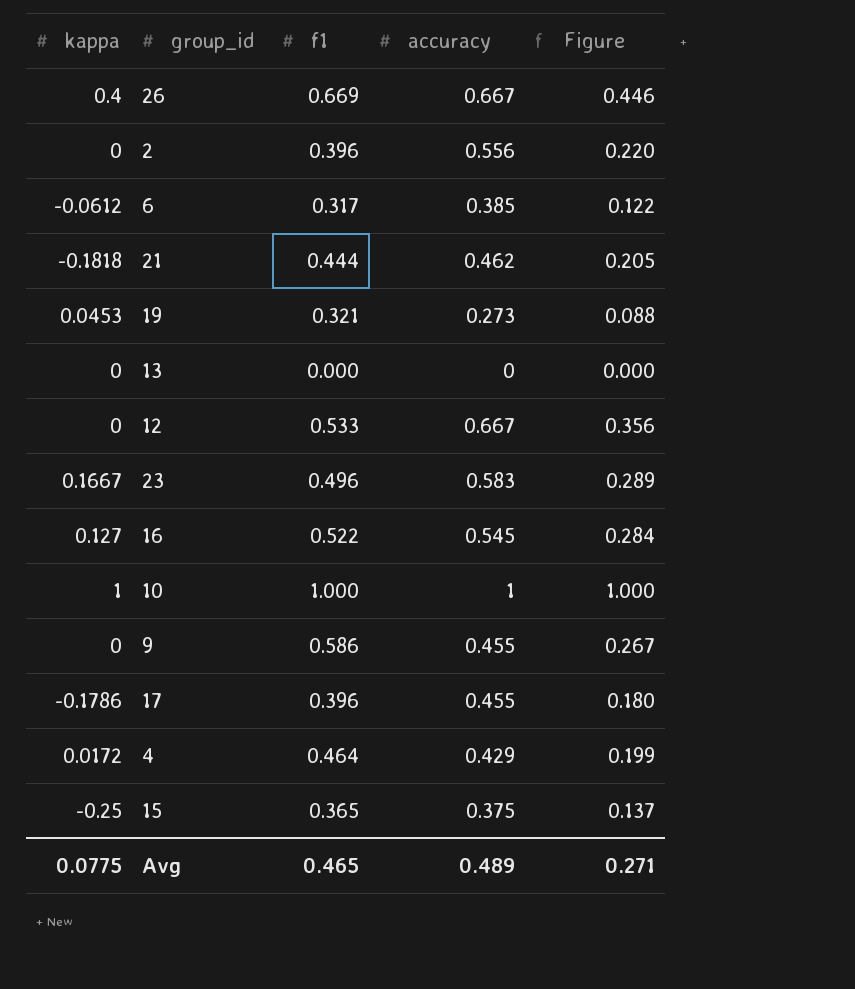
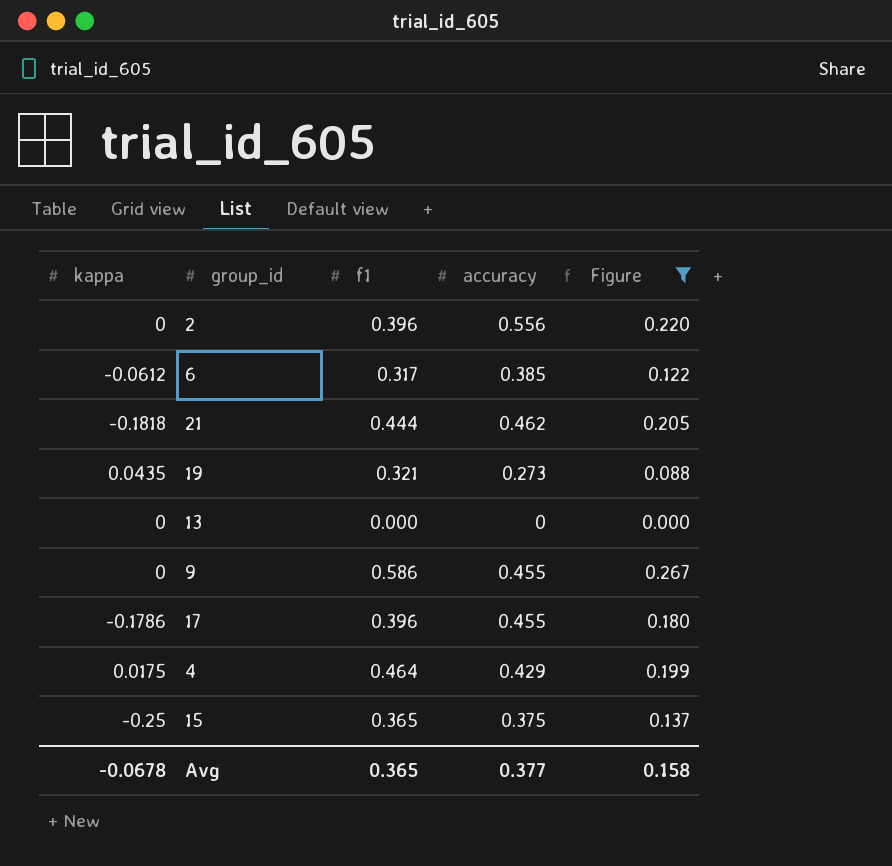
filter: none -> Figure <= 0.267
19 | kappa: 0.0453 -> 0.0435
4 | kappa: 0.0172 -> 0.0175
Avg | kappa: 0.0775 -> -0.0678
Avg | f1: 0.465 -> 0.365
Avg | accuracy: 0.489 -> 0.377
Avg | Figure: 0.271 -> 0.158

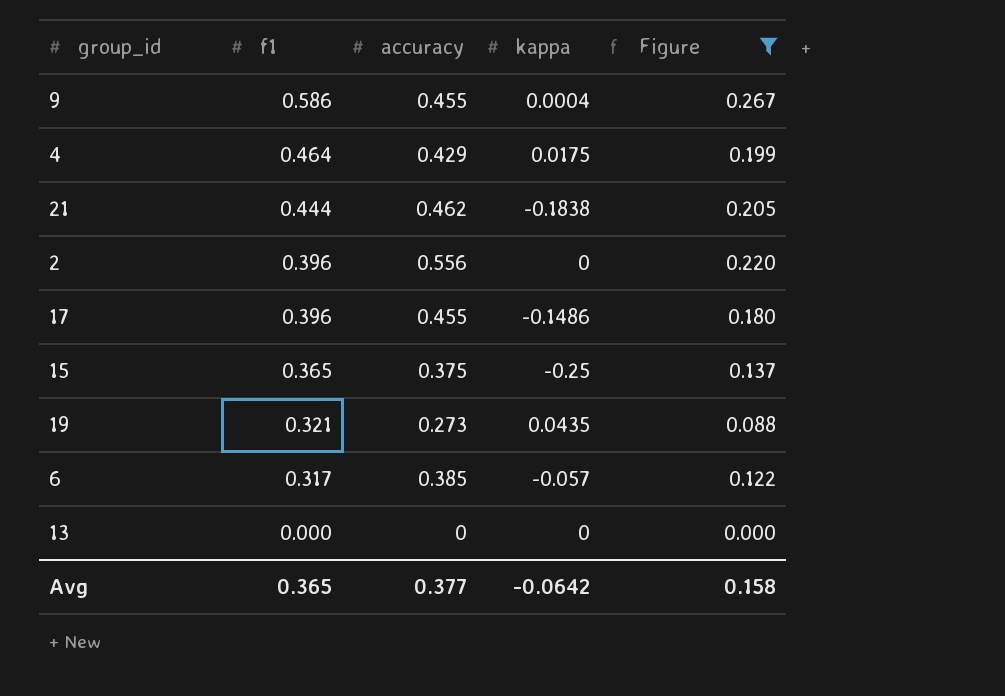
row order: none -> f1 descending
column kappa | position: 1 -> 4
9 | kappa: 0 -> 0.0004
21 | kappa: -0.1818 -> -0.1838
17 | kappa: -0.1786 -> -0.1486
6 | kappa: -0.0612 -> -0.057
Avg | kappa: -0.0678 -> -0.0642

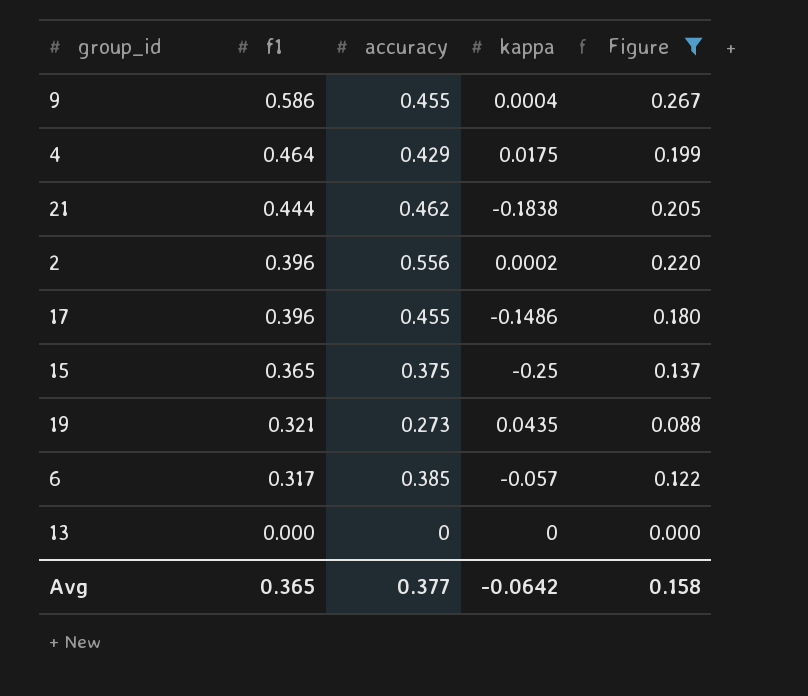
2 | kappa: 0 -> 0.0002

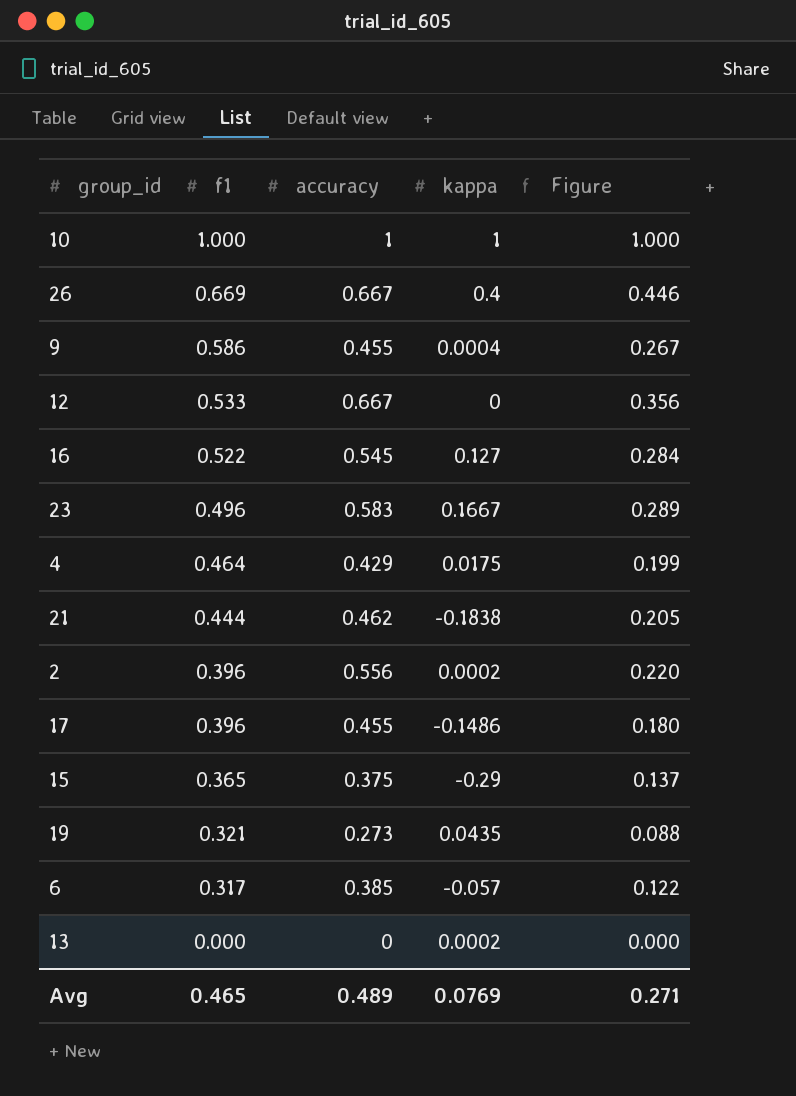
filter: Figure <= 0.267 -> none
15 | kappa: -0.25 -> -0.29
13 | kappa: 0 -> 0.0002
Avg | f1: 0.365 -> 0.465
Avg | accuracy: 0.377 -> 0.489
Avg | kappa: -0.0642 -> 0.0769
Avg | Figure: 0.158 -> 0.271

